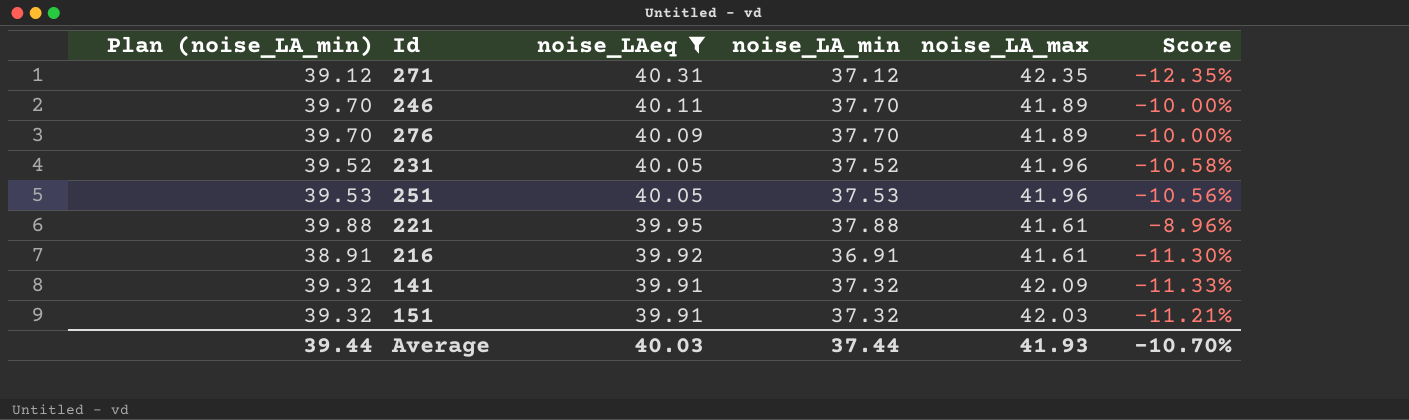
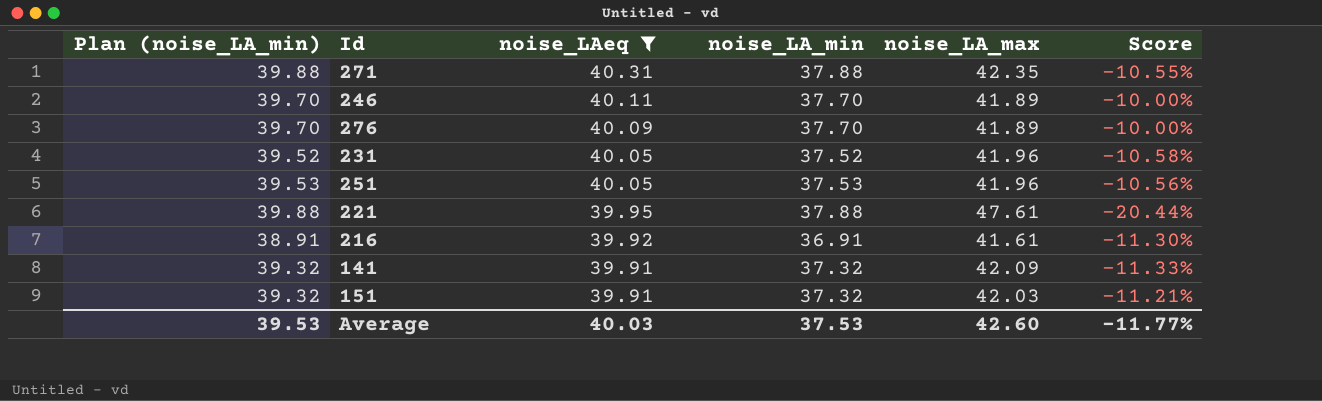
271 | Plan (noise_LA_min): 39.12 -> 39.88
271 | noise_LA_min: 37.12 -> 37.88
271 | Score: -12.35% -> -10.55%
221 | noise_LA_max: 41.61 -> 47.61
221 | Score: -8.96% -> -20.44%
Average | Plan (noise_LA_min): 39.44 -> 39.53
Average | noise_LA_min: 37.44 -> 37.53
Average | noise_LA_max: 41.93 -> 42.60
Average | Score: -10.70% -> -11.77%

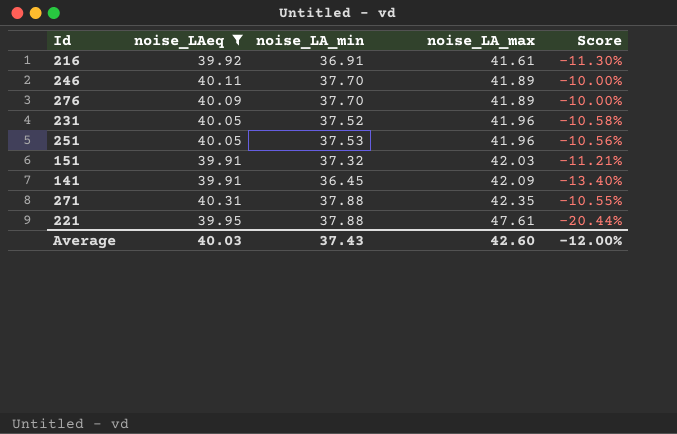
row order: noise_LAeq descending -> noise_LA_max ascending
column Plan (noise_LA_min) | formula: [noise_LA_min] + 2 -> none
141 | noise_LA_min: 37.32 -> 36.45
141 | Score: -11.33% -> -13.40%
Average | noise_LA_min: 37.53 -> 37.43
Average | Score: -11.77% -> -12.00%

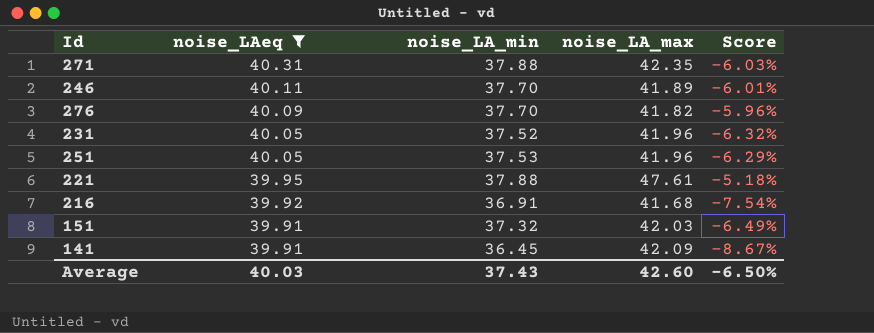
row order: noise_LA_max ascending -> noise_LAeq descending
column Score | formula: ([noise_LA_min] - [noise_LA_max]) / [noise_LA_max] -> ([noise_LA_min] - [noise_LAeq]) / [noise_LAeq]
276 | noise_LA_max: 41.89 -> 41.82
216 | noise_LA_max: 41.61 -> 41.68
Average | Score: -12.00% -> -6.50%

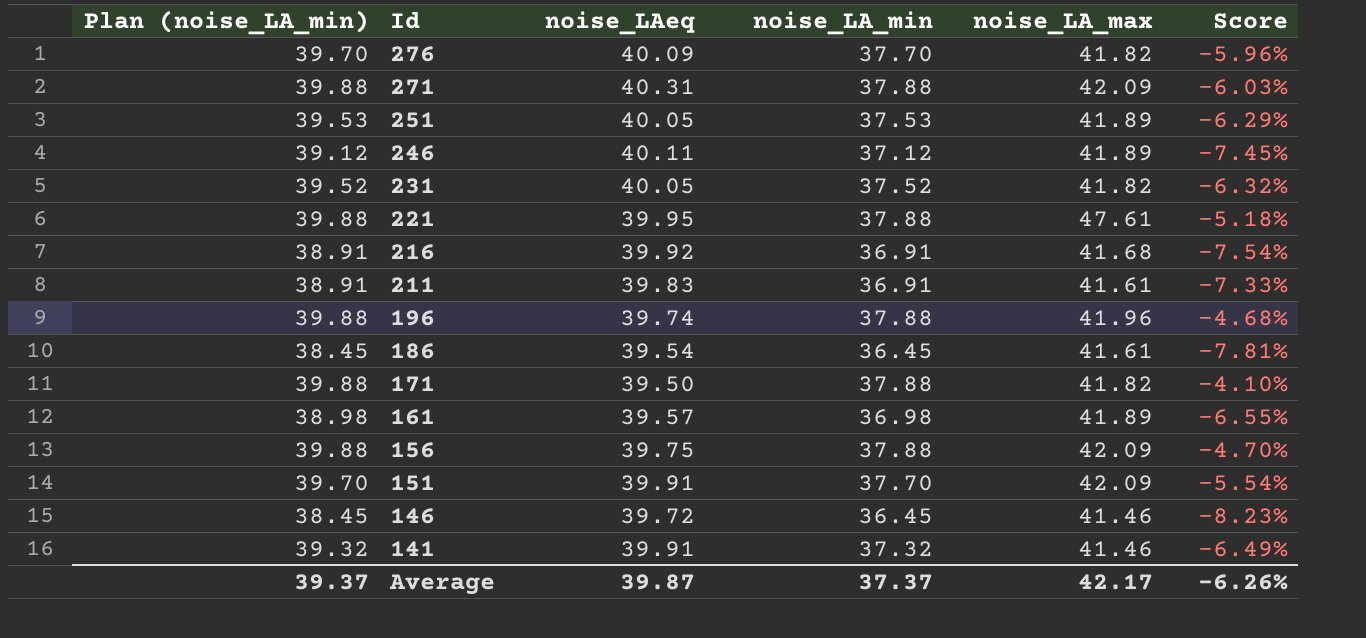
filter: noise_LAeq >= 39.91 -> none
row order: noise_LAeq descending -> Id descending
column Plan (noise_LA_min) | formula: none -> [noise_LA_min] + 2
271 | noise_LA_max: 42.35 -> 42.09
251 | noise_LA_max: 41.96 -> 41.89
246 | noise_LA_min: 37.70 -> 37.12
246 | Score: -6.01% -> -7.45%
231 | noise_LA_max: 41.96 -> 41.82
151 | noise_LA_min: 37.32 -> 37.70
151 | noise_LA_max: 42.03 -> 42.09
151 | Score: -6.49% -> -5.54%
141 | noise_LA_min: 36.45 -> 37.32
141 | noise_LA_max: 42.09 -> 41.46
141 | Score: -8.67% -> -6.49%
Average | noise_LAeq: 40.03 -> 39.87
Average | noise_LA_min: 37.43 -> 37.37
Average | noise_LA_max: 42.60 -> 42.17
Average | Score: -6.50% -> -6.26%

